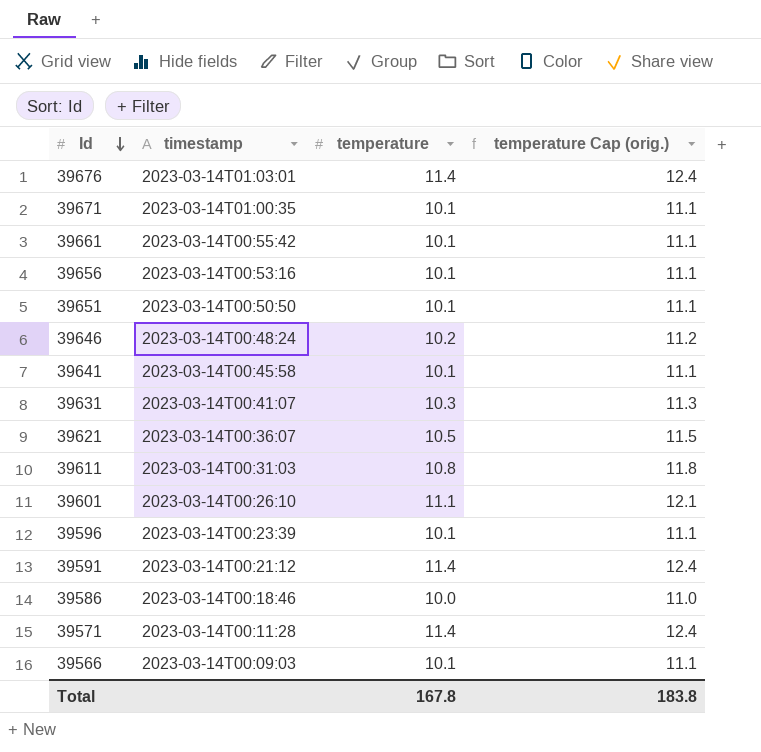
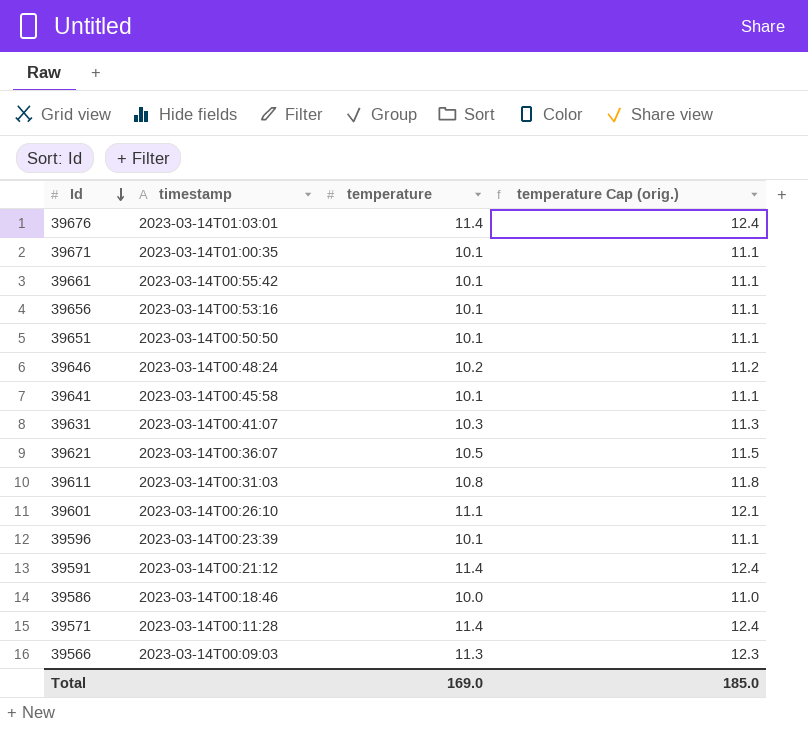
39566 | temperature: 10.1 -> 11.3
39566 | temperature Cap (orig.): 11.1 -> 12.3
Total | temperature: 167.8 -> 169.0
Total | temperature Cap (orig.): 183.8 -> 185.0

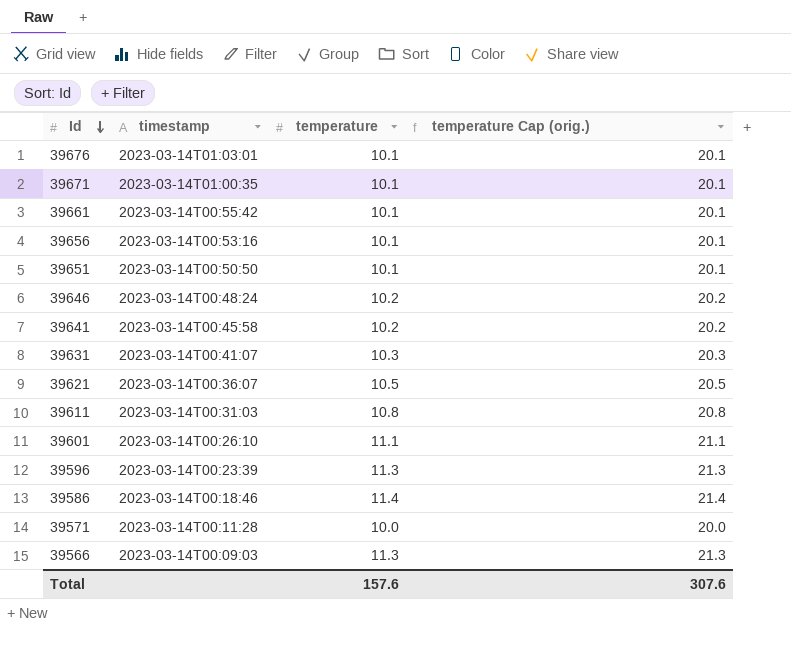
column temperature Cap (orig.) | formula: [temperature] + 1 -> [temperature] + 10
row 39591: 2023-03-14T00:21:12 | 11.4 | 12.4 -> none
39676 | temperature: 11.4 -> 10.1
39641 | temperature: 10.1 -> 10.2
39596 | temperature: 10.1 -> 11.3
39586 | temperature: 10.0 -> 11.4
39571 | temperature: 11.4 -> 10.0
Total | temperature: 169.0 -> 157.6
Total | temperature Cap (orig.): 185.0 -> 307.6

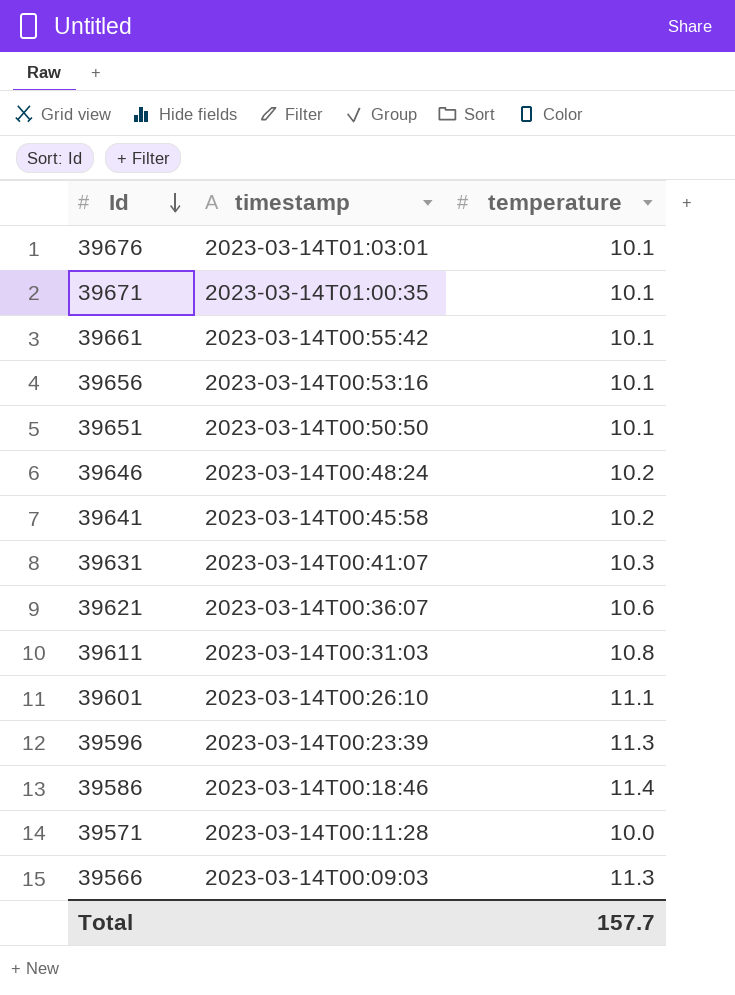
column temperature Cap (orig.) | formula: [temperature] + 10 -> none
39621 | temperature: 10.5 -> 10.6
Total | temperature: 157.6 -> 157.7

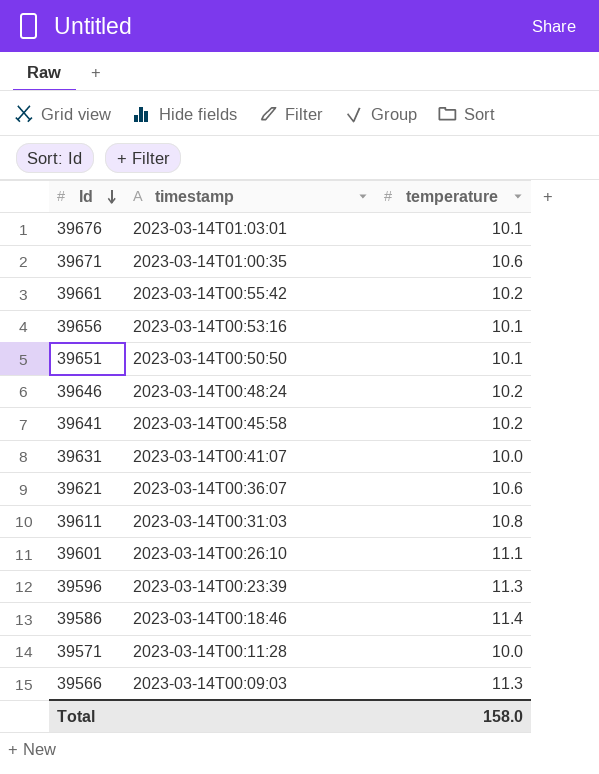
39671 | temperature: 10.1 -> 10.6
39661 | temperature: 10.1 -> 10.2
39631 | temperature: 10.3 -> 10.0
Total | temperature: 157.7 -> 158.0

